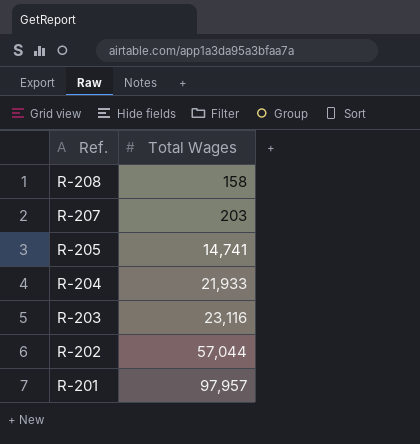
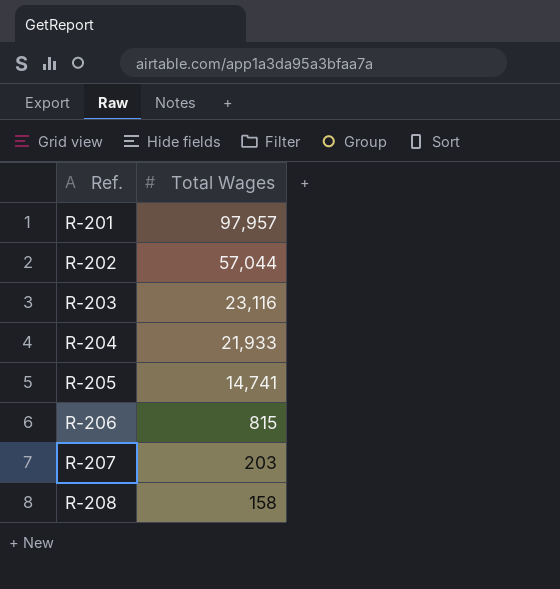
row order: Ref. descending -> Ref. ascending
row R-206: none -> 815

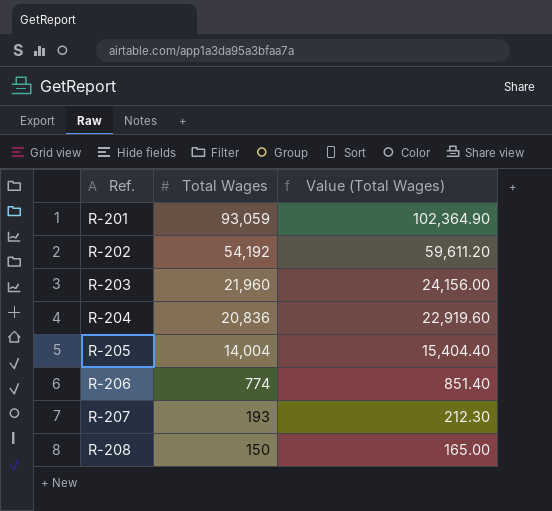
column Value (Total Wages) | formula: none -> [Total Wages] * 1.1
R-201 | Total Wages: 97,957 -> 93,059
R-202 | Total Wages: 57,044 -> 54,192
R-203 | Total Wages: 23,116 -> 21,960
R-204 | Total Wages: 21,933 -> 20,836
R-205 | Total Wages: 14,741 -> 14,004
R-206 | Total Wages: 815 -> 774
R-207 | Total Wages: 203 -> 193
R-208 | Total Wages: 158 -> 150

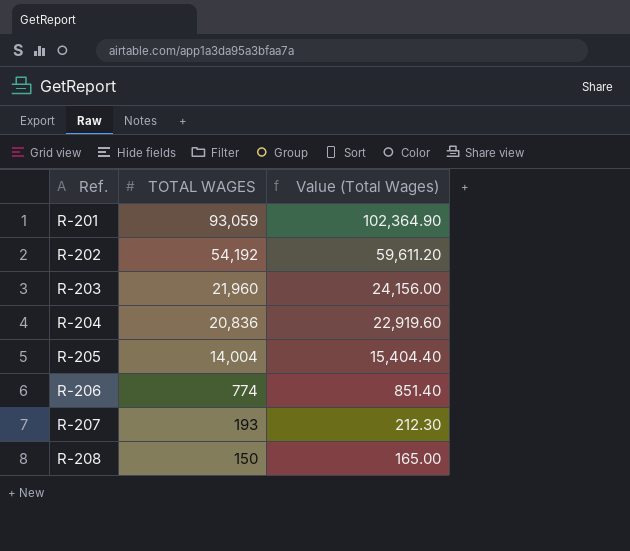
column name: Total Wages -> TOTAL WAGES

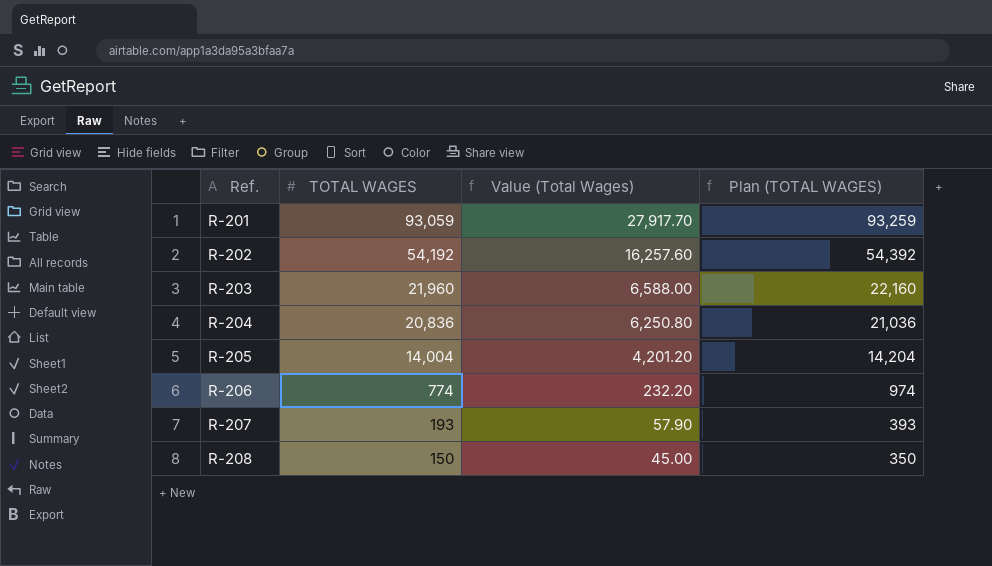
column Value (Total Wages) | formula: [TOTAL WAGES] * 1.1 -> [TOTAL WAGES] * 0.3
column Plan (TOTAL WAGES) | formula: none -> [TOTAL WAGES] + 200

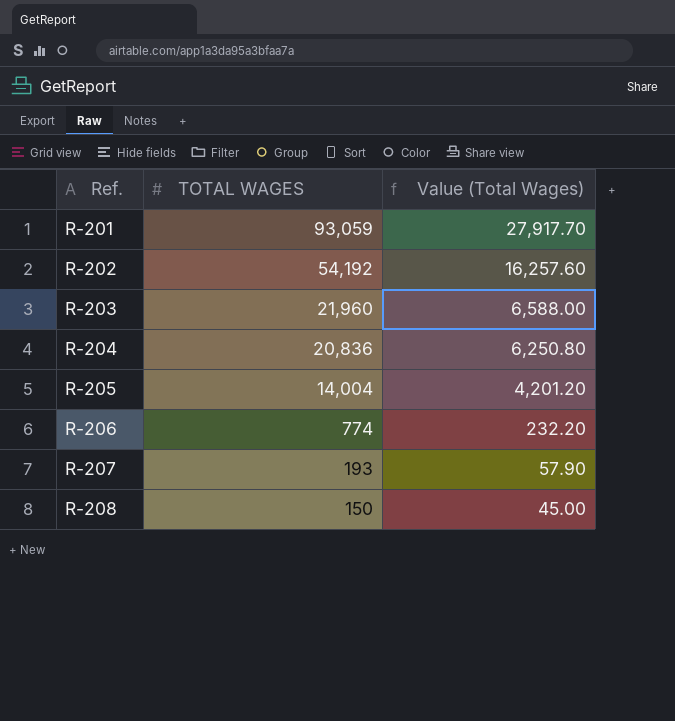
column Plan (TOTAL WAGES) | formula: [TOTAL WAGES] + 200 -> none

